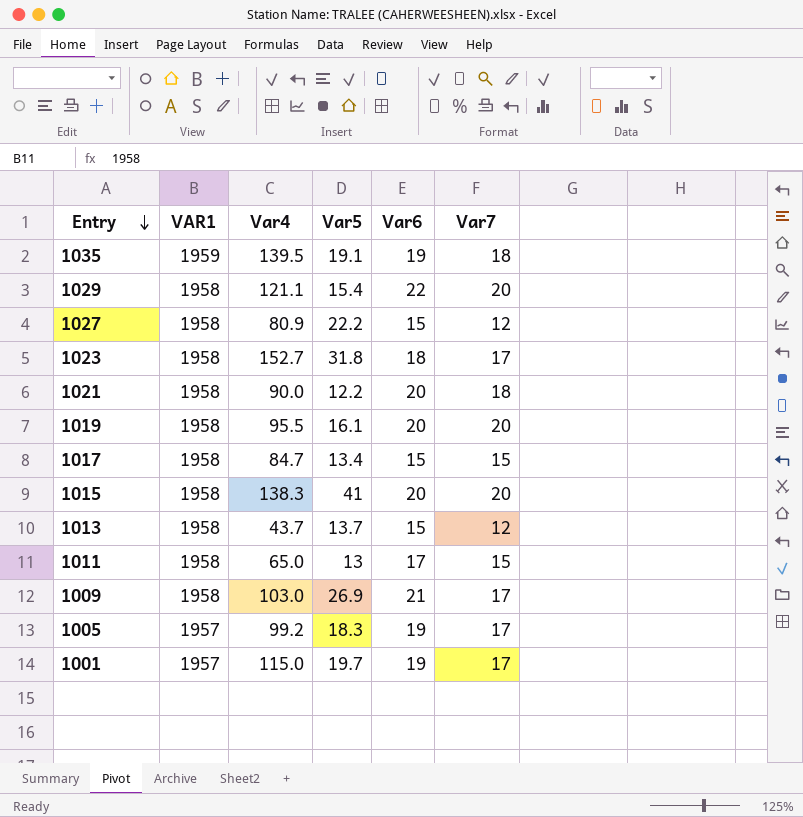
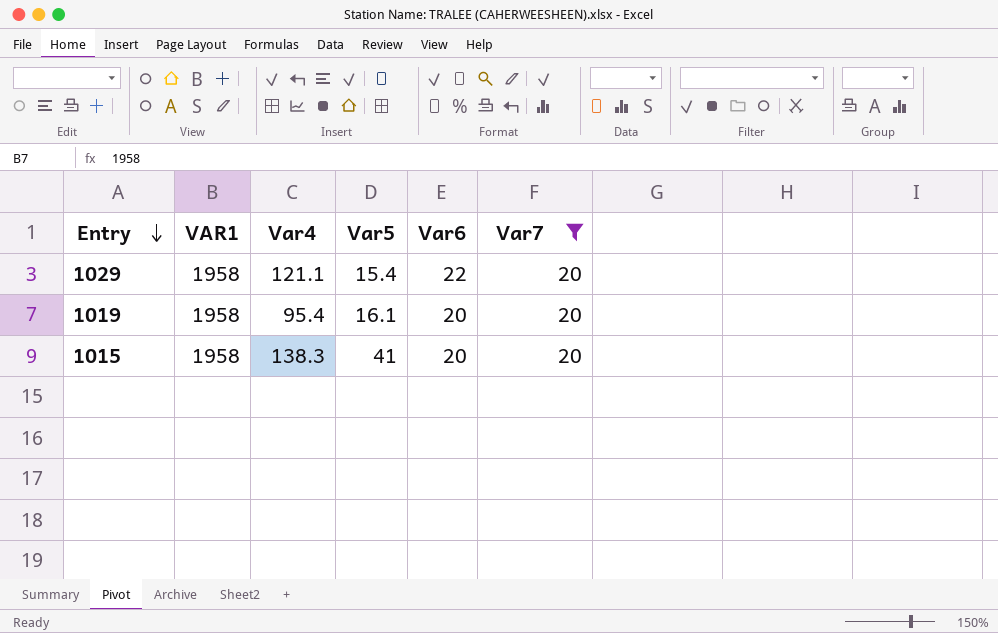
filter: none -> Var7 = 20
1019 | Var4: 95.5 -> 95.4

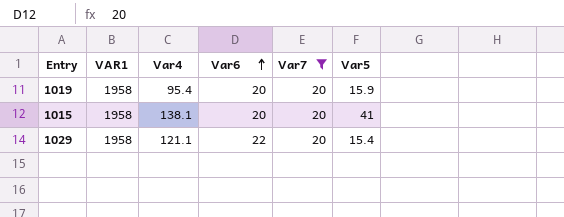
row order: Entry descending -> Var6 ascending
column Var5 | position: 4 -> 6
1019 | Var5: 16.1 -> 15.9
1015 | Var4: 138.3 -> 138.1

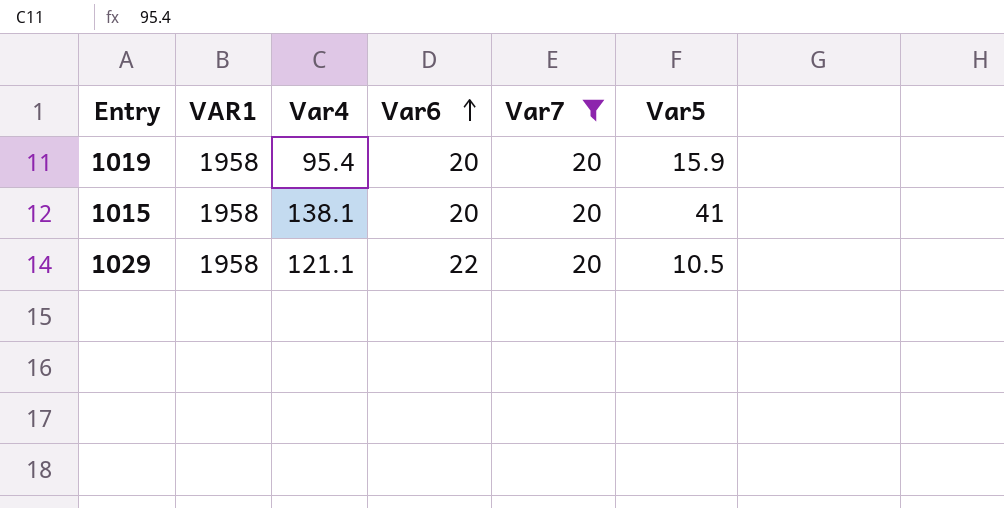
1029 | Var5: 15.4 -> 10.5

